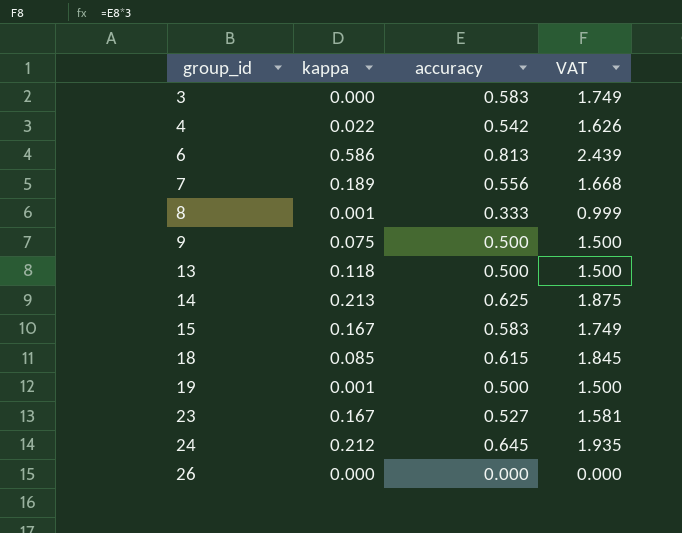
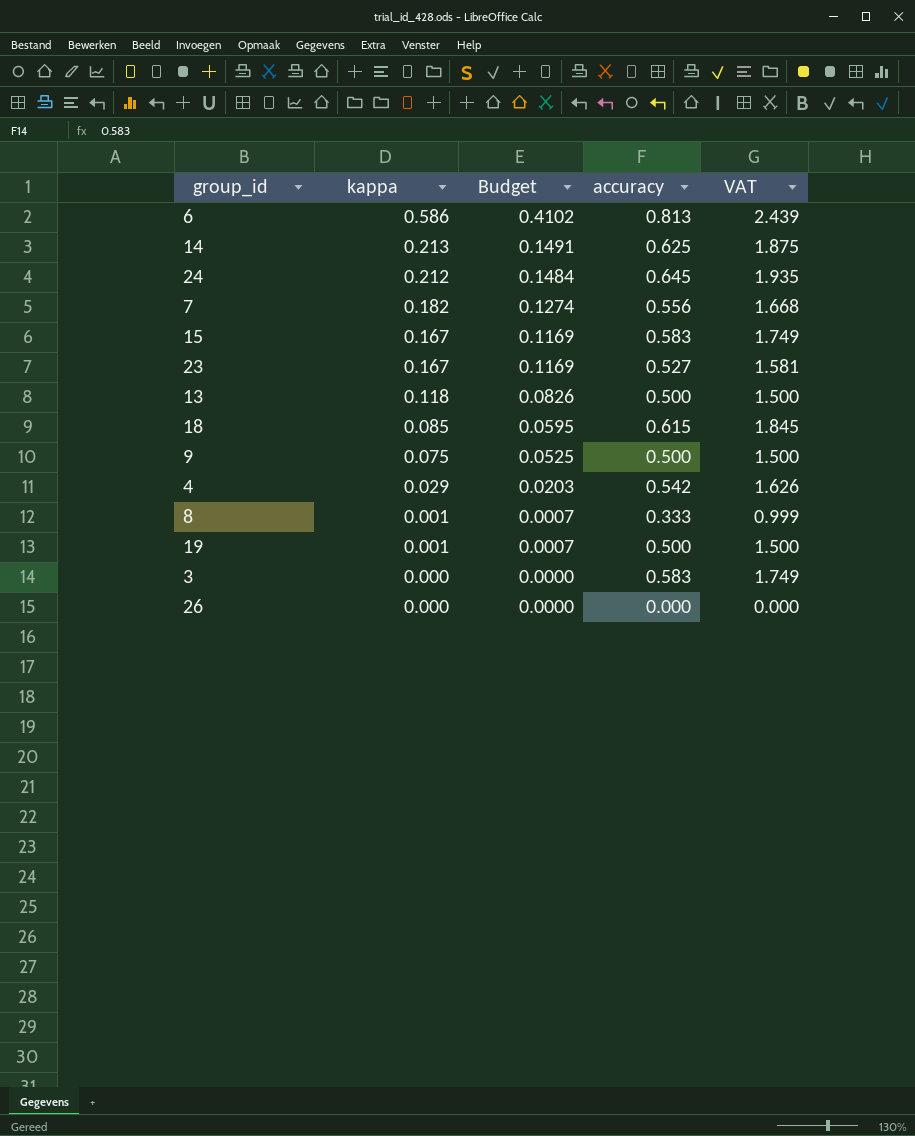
row order: group_id ascending -> kappa descending
column Budget | formula: none -> [kappa] * 0.7
7 | kappa: 0.189 -> 0.182
4 | kappa: 0.022 -> 0.029

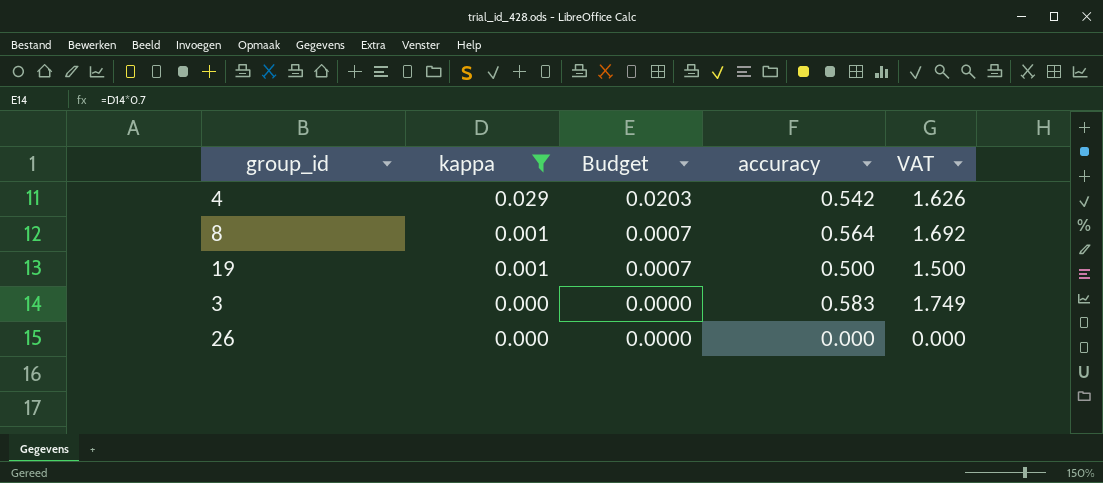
filter: none -> kappa <= 0.029
8 | accuracy: 0.333 -> 0.564
8 | VAT: 0.999 -> 1.692

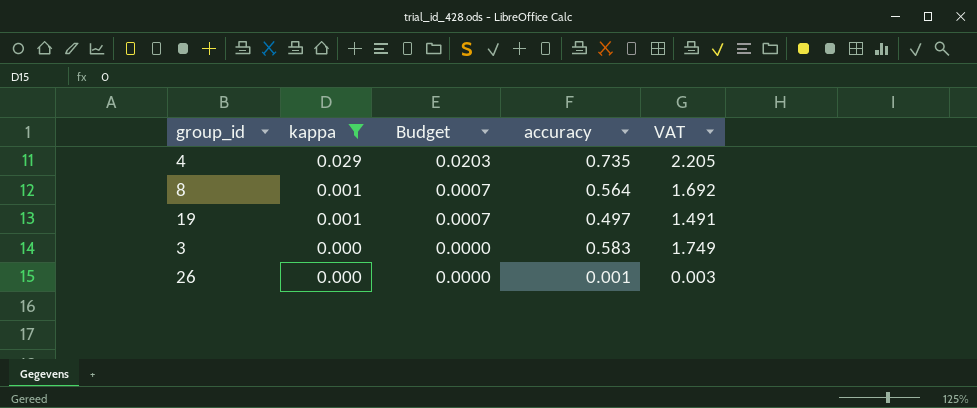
4 | accuracy: 0.542 -> 0.735
4 | VAT: 1.626 -> 2.205
19 | accuracy: 0.500 -> 0.497
19 | VAT: 1.500 -> 1.491
26 | accuracy: 0.000 -> 0.001
26 | VAT: 0.000 -> 0.003

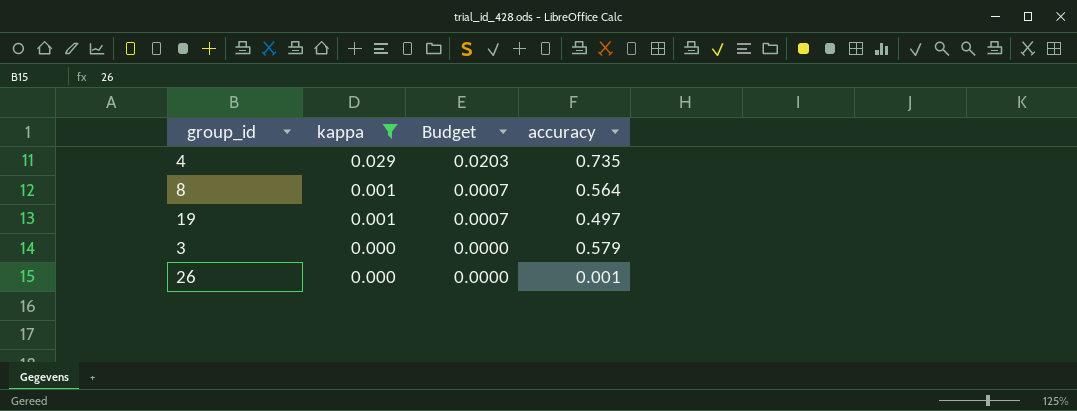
column VAT | formula: [accuracy] * 3 -> none
3 | accuracy: 0.583 -> 0.579

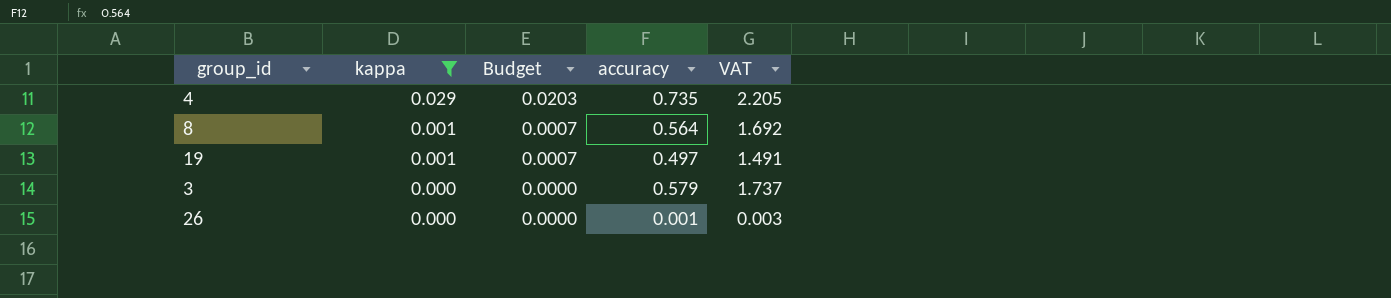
column VAT | formula: none -> [accuracy] * 3

